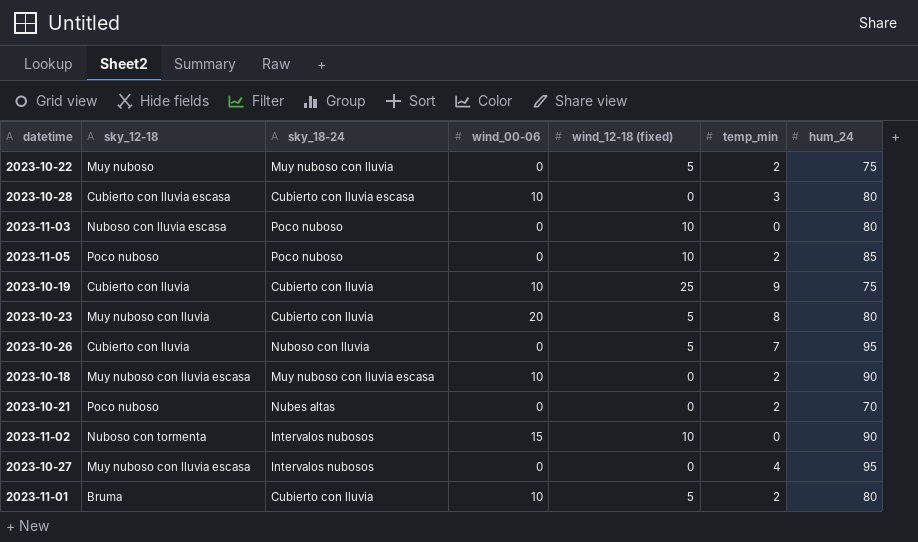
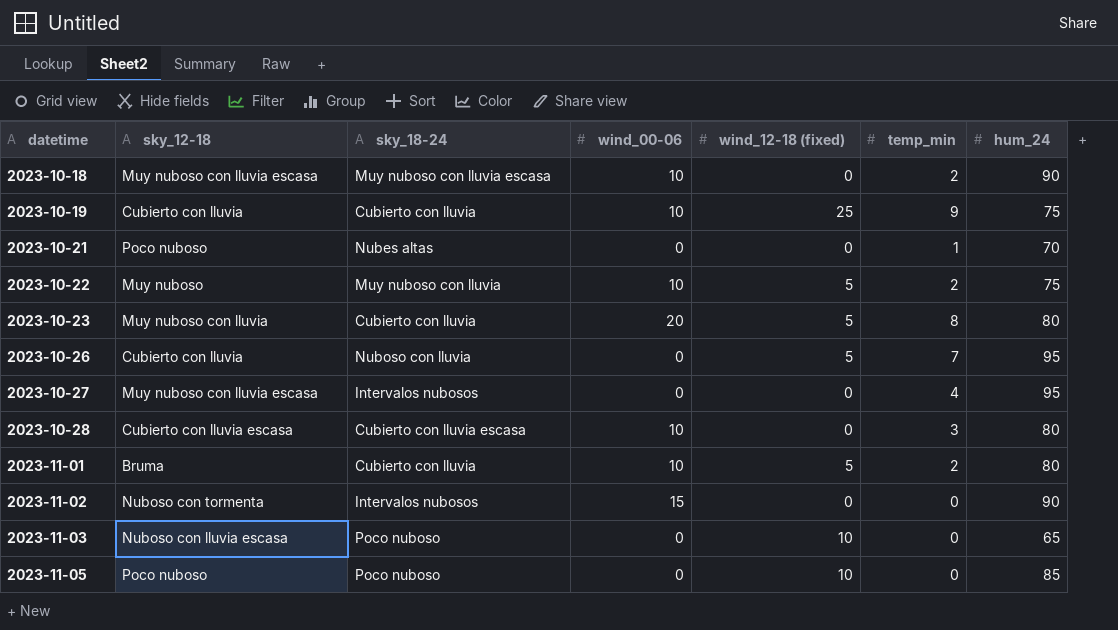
row order: none -> datetime ascending
2023-10-21 | temp_min: 2 -> 1
2023-10-22 | wind_00-06: 0 -> 10
2023-11-02 | wind_12-18 (fixed): 10 -> 0
2023-11-03 | hum_24: 80 -> 65
2023-11-05 | temp_min: 2 -> 0

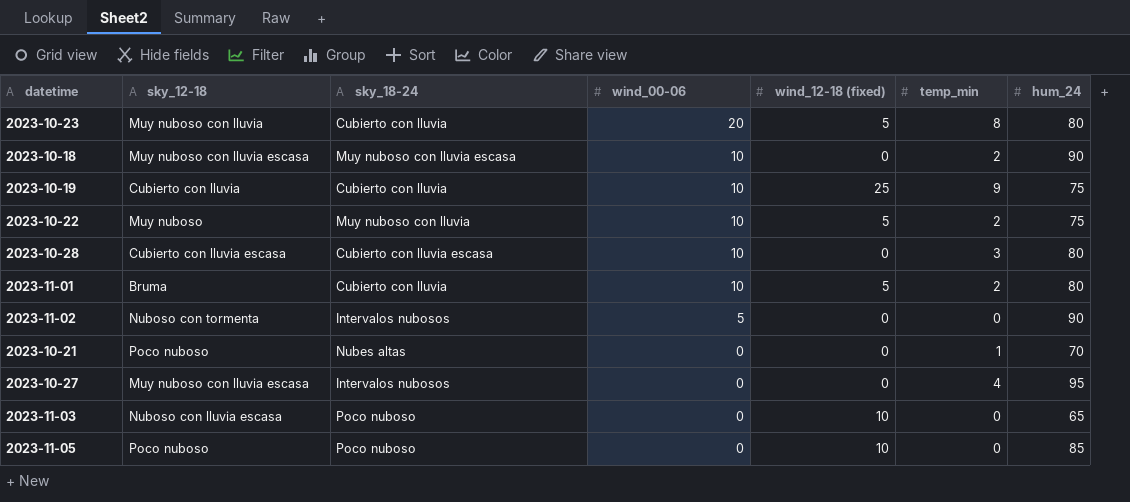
row order: datetime ascending -> wind_00-06 descending
row 2023-10-26: Cubierto con lluvia | Nuboso con lluvia | 0 | 5 | 7 | 95 -> none
2023-11-02 | wind_00-06: 15 -> 5

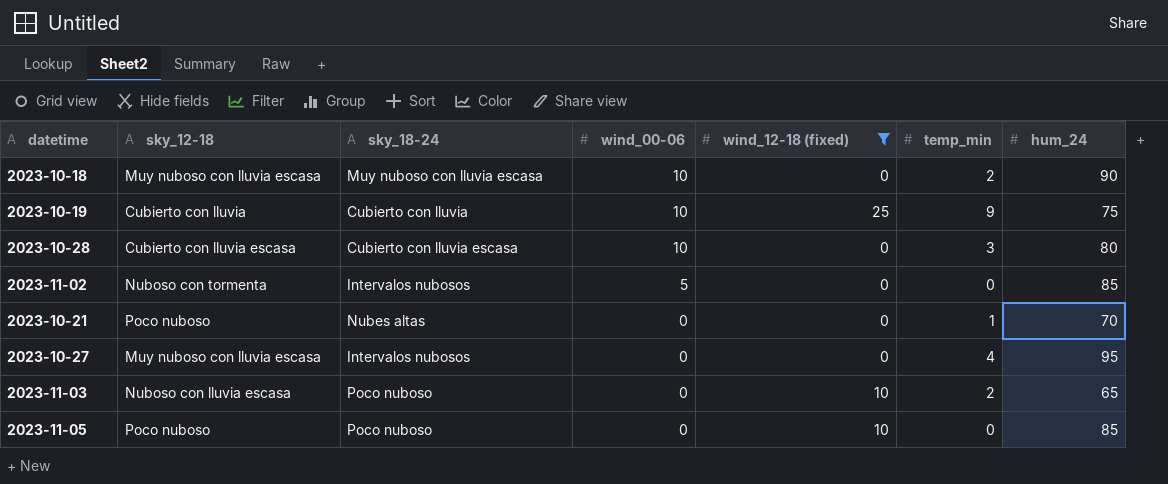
filter: none -> wind_12-18 (fixed) != 5
2023-11-02 | hum_24: 90 -> 85
2023-11-03 | temp_min: 0 -> 2

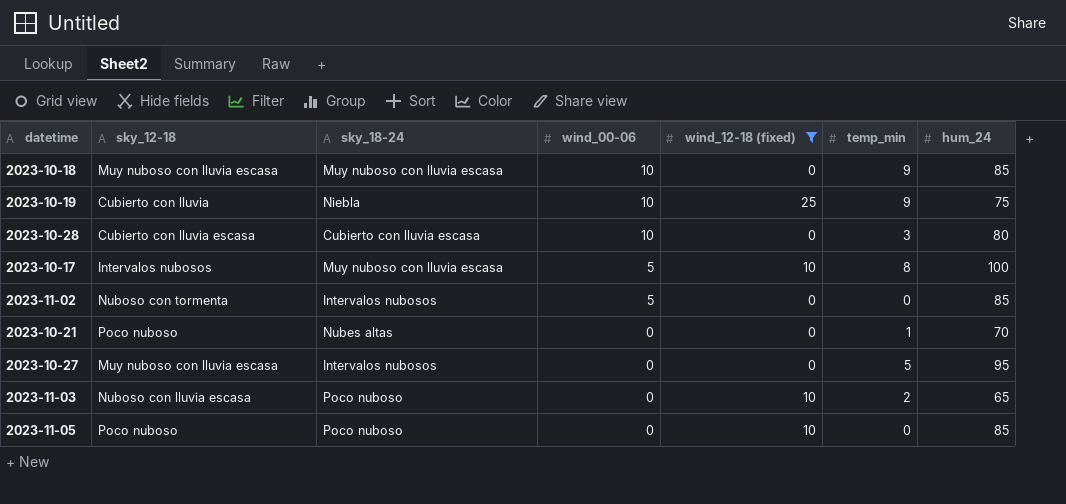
2023-10-18 | temp_min: 2 -> 9
2023-10-18 | hum_24: 90 -> 85
2023-10-19 | sky_18-24: Cubierto con lluvia -> Niebla
row 2023-10-17: none -> Intervalos nubosos | Muy nuboso con lluvia escasa | 5 | 10 | 8 | 100
2023-10-27 | temp_min: 4 -> 5

